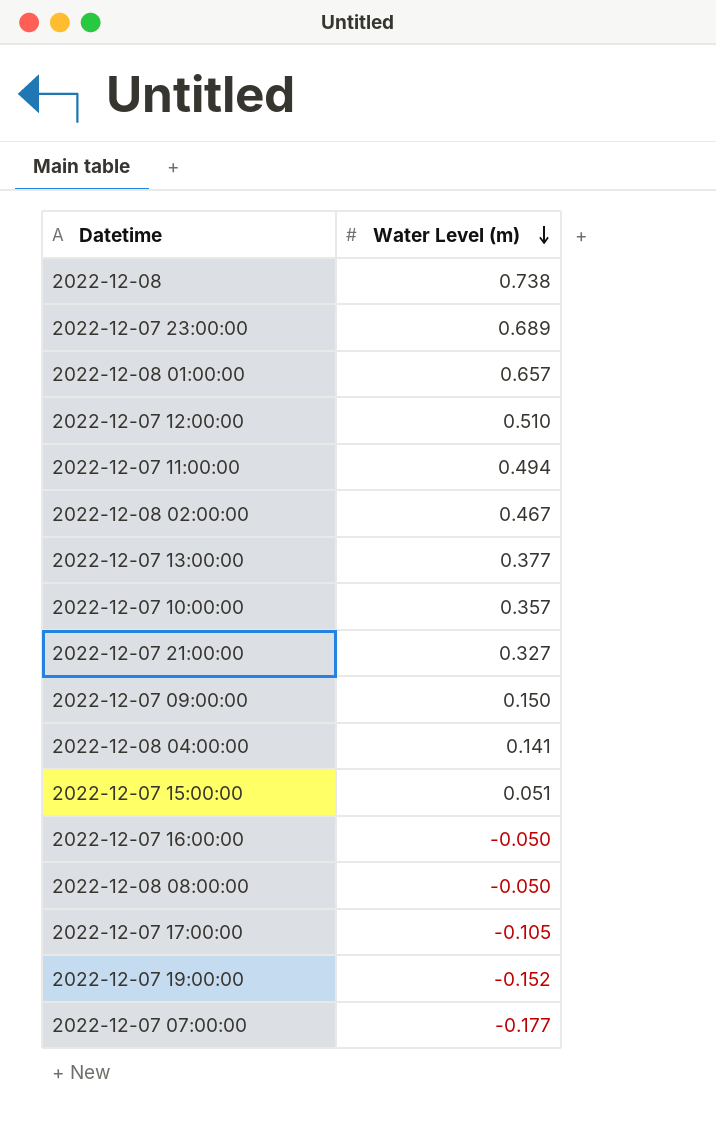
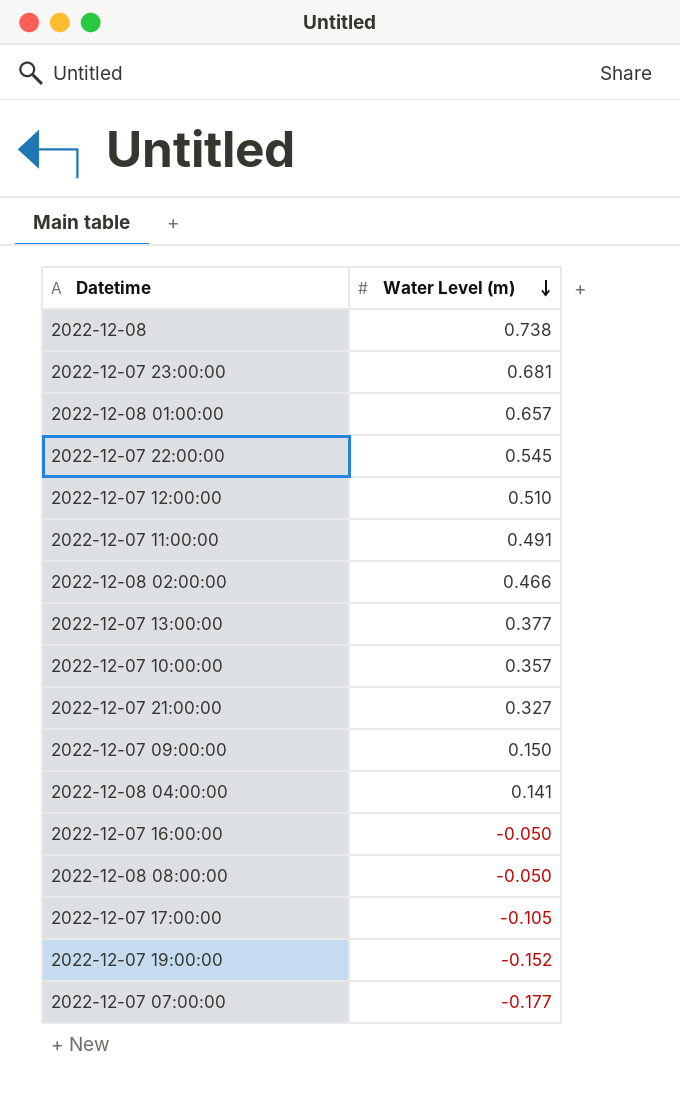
row 2022-12-07 15:00:00: 0.051 -> none
2022-12-07 23:00:00 | Water Level (m): 0.689 -> 0.681
row 2022-12-07 22:00:00: none -> 0.545
2022-12-07 11:00:00 | Water Level (m): 0.494 -> 0.491
2022-12-08 02:00:00 | Water Level (m): 0.467 -> 0.466

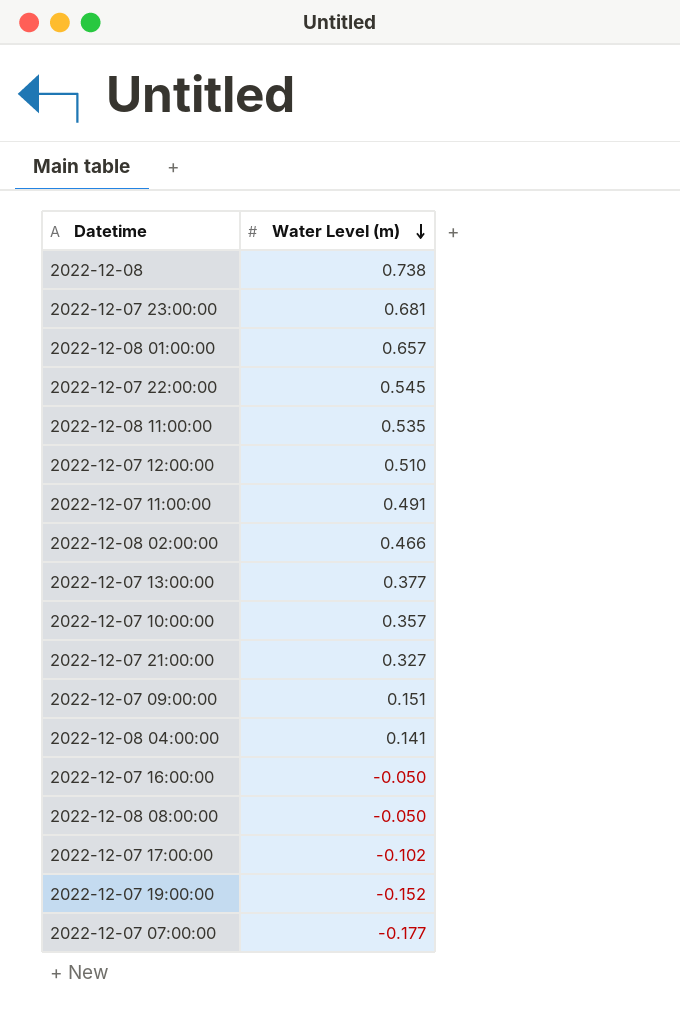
row 2022-12-08 11:00:00: none -> 0.535
2022-12-07 09:00:00 | Water Level (m): 0.150 -> 0.151
2022-12-07 17:00:00 | Water Level (m): -0.105 -> -0.102

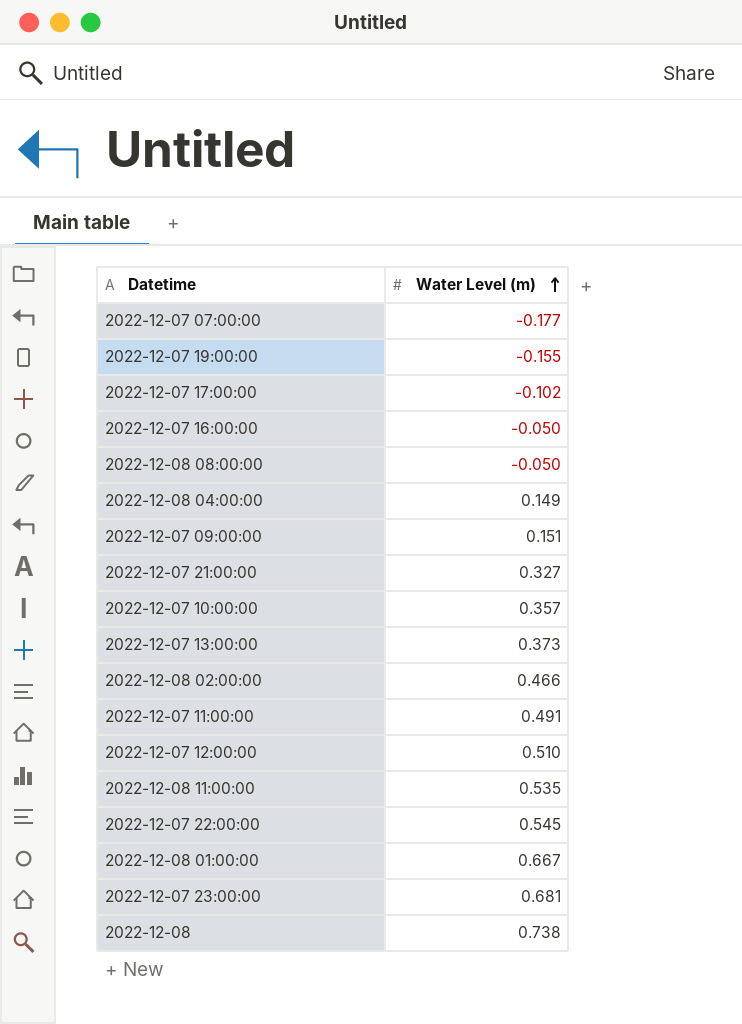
row order: Water Level (m) descending -> Water Level (m) ascending
2022-12-07 19:00:00 | Water Level (m): -0.152 -> -0.155
2022-12-08 04:00:00 | Water Level (m): 0.141 -> 0.149
2022-12-07 13:00:00 | Water Level (m): 0.377 -> 0.373
2022-12-08 01:00:00 | Water Level (m): 0.657 -> 0.667

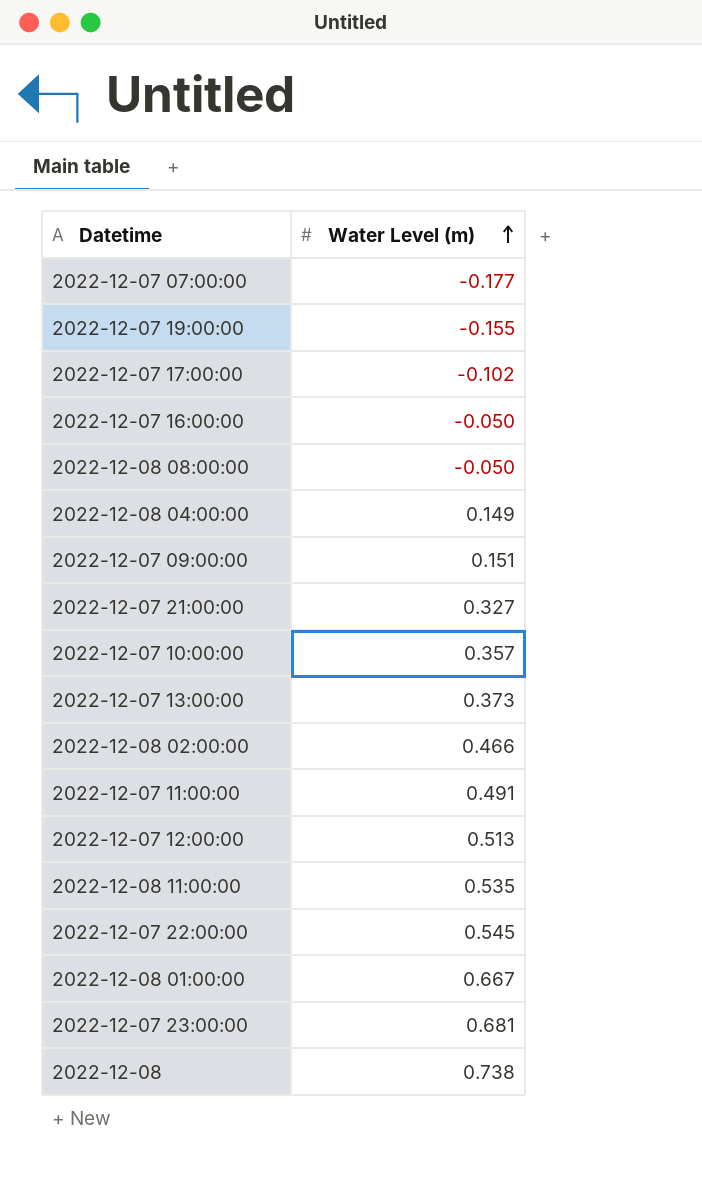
2022-12-07 12:00:00 | Water Level (m): 0.510 -> 0.513

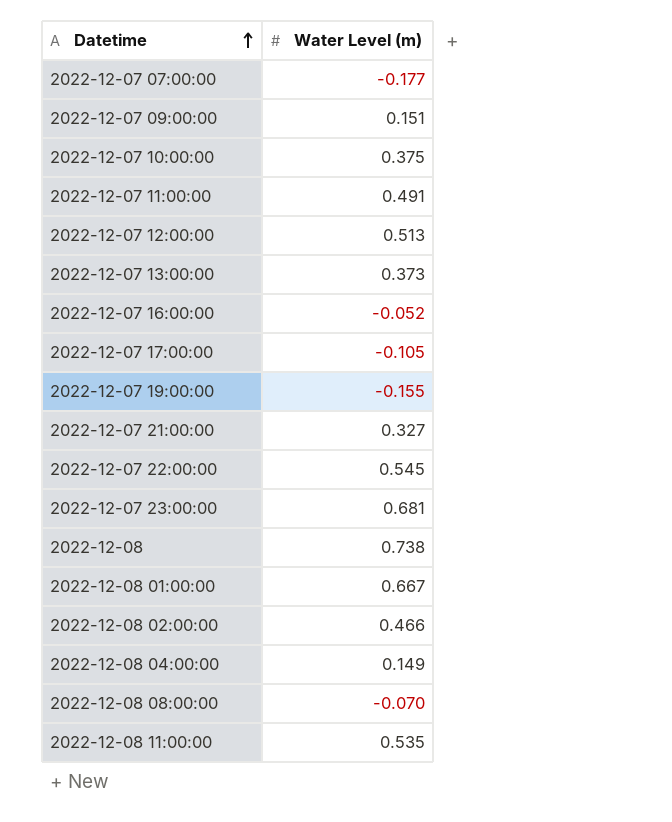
row order: Water Level (m) ascending -> Datetime ascending
2022-12-07 10:00:00 | Water Level (m): 0.357 -> 0.375
2022-12-07 16:00:00 | Water Level (m): -0.050 -> -0.052
2022-12-07 17:00:00 | Water Level (m): -0.102 -> -0.105
2022-12-08 08:00:00 | Water Level (m): -0.050 -> -0.070

